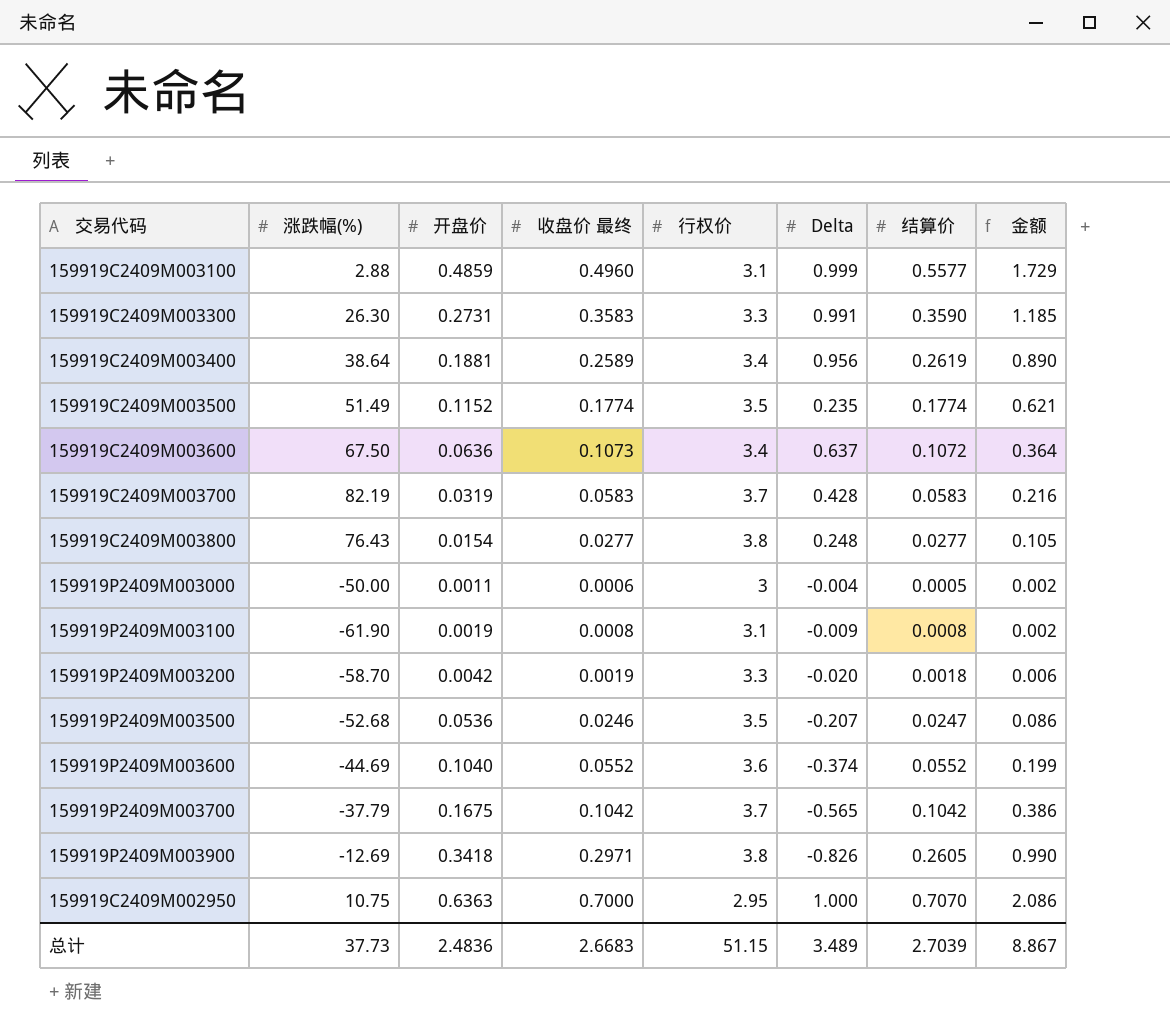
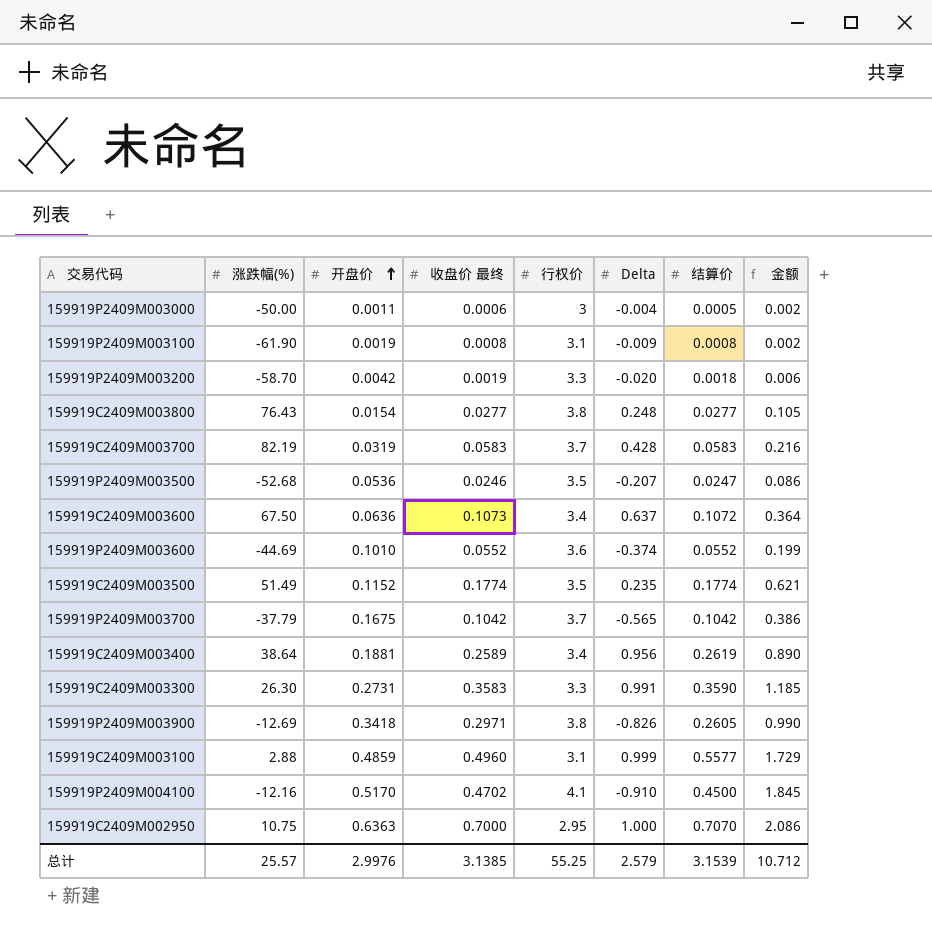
row order: none -> 开盘价 ascending
159919P2409M003600 | 开盘价: 0.1040 -> 0.1010
row 159919P2409M004100: none -> -12.16 | 0.5170 | 0.4702 | 4.1 | -0.910 | 0.4500 | 1.845
总计 | 涨跌幅(%): 37.73 -> 25.57
总计 | 开盘价: 2.4836 -> 2.9976
总计 | 收盘价 最终: 2.6683 -> 3.1385
总计 | 行权价: 51.15 -> 55.25
总计 | Delta: 3.489 -> 2.579
总计 | 结算价: 2.7039 -> 3.1539
总计 | 金额: 8.867 -> 10.712

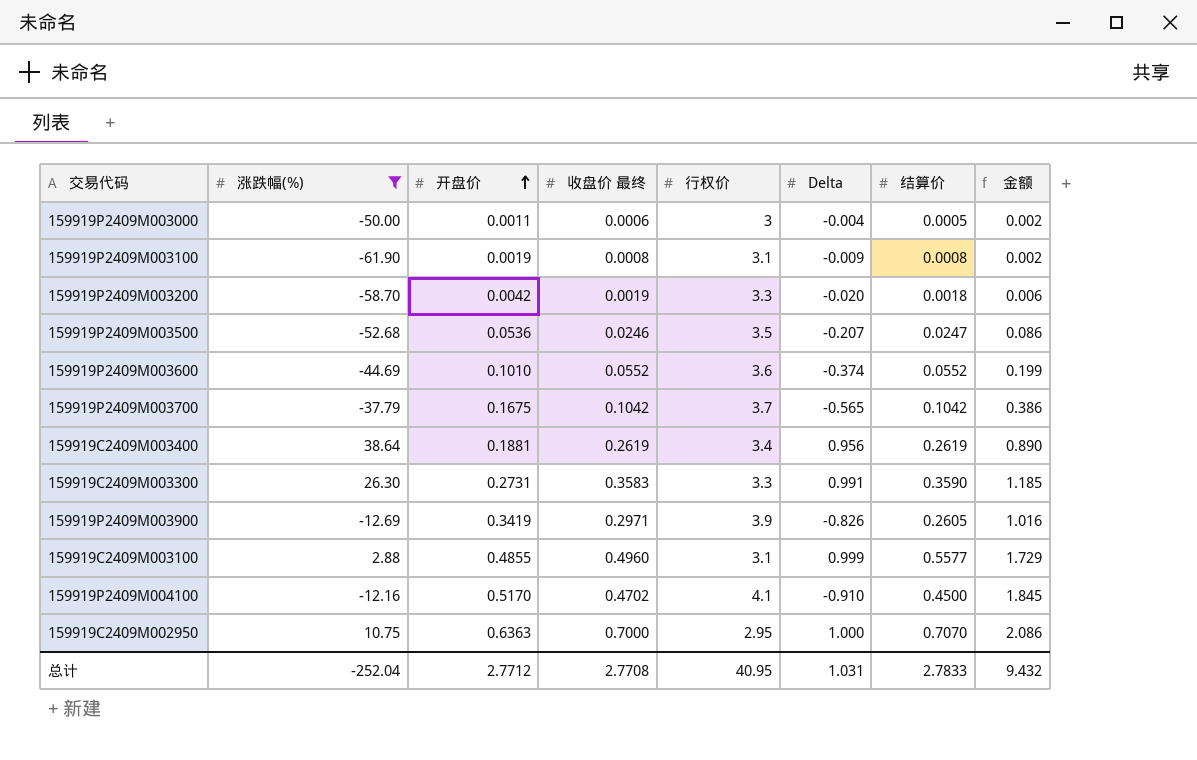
filter: none -> 涨跌幅(%) <= 38.64
159919C2409M003400 | 收盘价 最终: 0.2589 -> 0.2619
159919P2409M003900 | 开盘价: 0.3418 -> 0.3419
159919P2409M003900 | 行权价: 3.8 -> 3.9
159919P2409M003900 | 金额: 0.990 -> 1.016
159919C2409M003100 | 开盘价: 0.4859 -> 0.4855
总计 | 涨跌幅(%): 25.57 -> -252.04
总计 | 开盘价: 2.9976 -> 2.7712
总计 | 收盘价 最终: 3.1385 -> 2.7708
总计 | 行权价: 55.25 -> 40.95
总计 | Delta: 2.579 -> 1.031
总计 | 结算价: 3.1539 -> 2.7833
总计 | 金额: 10.712 -> 9.432

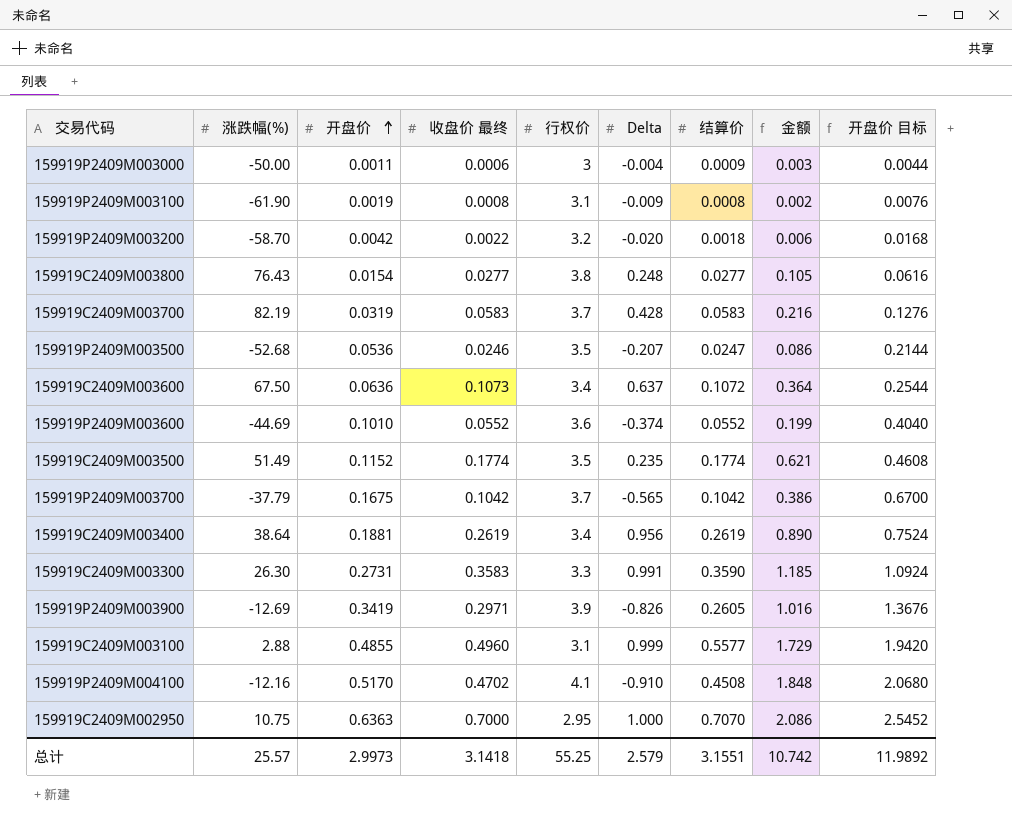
filter: 涨跌幅(%) <= 38.64 -> none
column 开盘价 目标 | formula: none -> [开盘价] * 4
159919P2409M003000 | 结算价: 0.0005 -> 0.0009
159919P2409M003000 | 金额: 0.002 -> 0.003
159919P2409M003200 | 收盘价 最终: 0.0019 -> 0.0022
159919P2409M003200 | 行权价: 3.3 -> 3.2
159919P2409M004100 | 结算价: 0.4500 -> 0.4508
159919P2409M004100 | 金额: 1.845 -> 1.848
总计 | 涨跌幅(%): -252.04 -> 25.57
总计 | 开盘价: 2.7712 -> 2.9973
总计 | 收盘价 最终: 2.7708 -> 3.1418
总计 | 行权价: 40.95 -> 55.25
总计 | Delta: 1.031 -> 2.579
总计 | 结算价: 2.7833 -> 3.1551
总计 | 金额: 9.432 -> 10.742

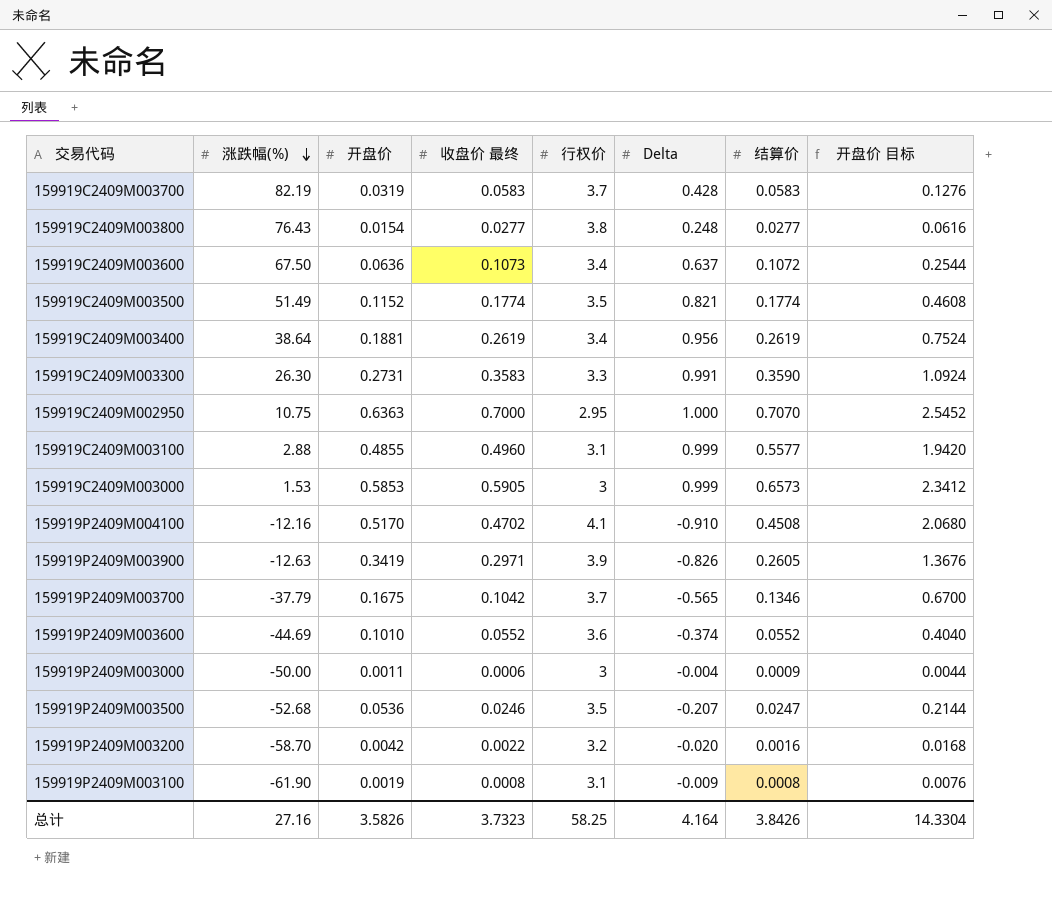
row order: 开盘价 ascending -> 涨跌幅(%) descending
column 金额 | formula: [行权价] * [结算价] -> none
159919C2409M003500 | Delta: 0.235 -> 0.821
row 159919C2409M003000: none -> 1.53 | 0.5853 | 0.5905 | 3 | 0.999 | 0.6573 | 2.3412
159919P2409M003900 | 涨跌幅(%): -12.69 -> -12.63
159919P2409M003700 | 结算价: 0.1042 -> 0.1346
159919P2409M003200 | 结算价: 0.0018 -> 0.0016
总计 | 涨跌幅(%): 25.57 -> 27.16
总计 | 开盘价: 2.9973 -> 3.5826
总计 | 收盘价 最终: 3.1418 -> 3.7323
总计 | 行权价: 55.25 -> 58.25
总计 | Delta: 2.579 -> 4.164
总计 | 结算价: 3.1551 -> 3.8426
总计 | 开盘价 目标: 11.9892 -> 14.3304

